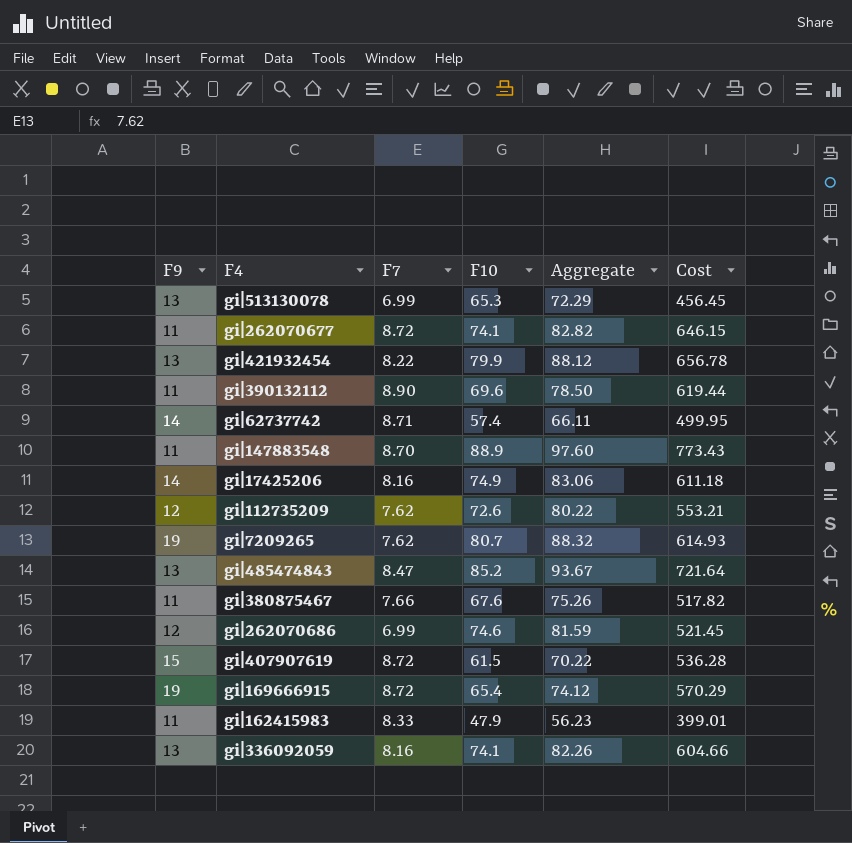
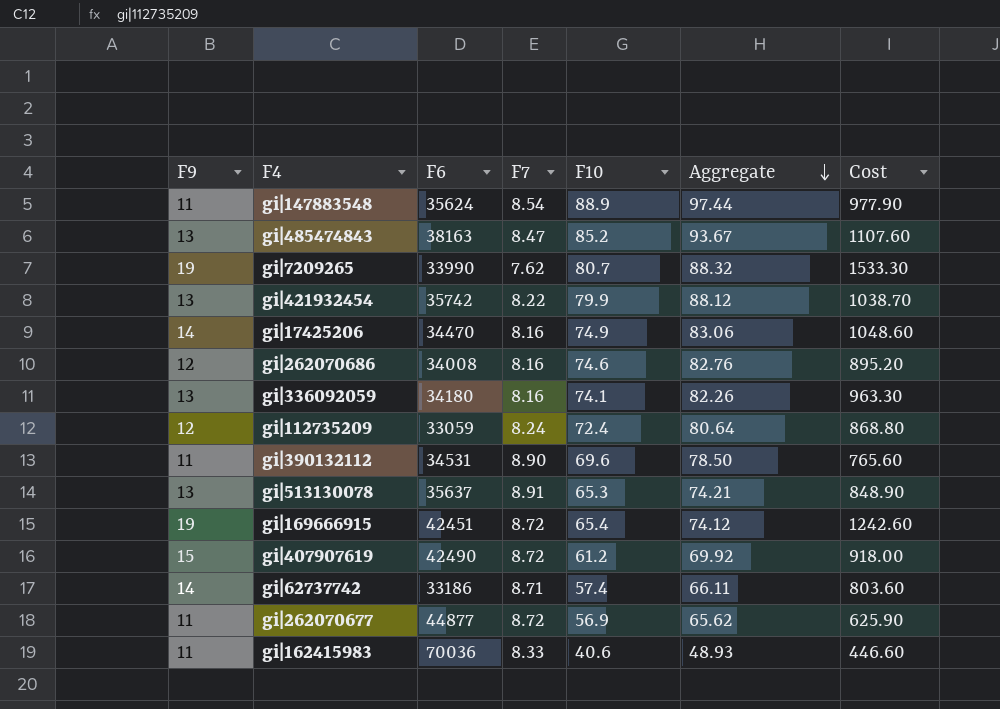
row order: none -> Aggregate descending
column F6 | position: none -> 3
column Cost | formula: [F7] * [F10] -> [F9] * [F10]
row gi|380875467: 11 | 7.66 | 67.6 | 75.26 | 517.82 -> none
gi|147883548 | F7: 8.70 -> 8.54
gi|147883548 | Aggregate: 97.60 -> 97.44
gi|262070686 | F7: 6.99 -> 8.16
gi|262070686 | Aggregate: 81.59 -> 82.76
gi|112735209 | F7: 7.62 -> 8.24
gi|112735209 | F10: 72.6 -> 72.4
gi|112735209 | Aggregate: 80.22 -> 80.64
gi|513130078 | F7: 6.99 -> 8.91
gi|513130078 | Aggregate: 72.29 -> 74.21
gi|407907619 | F10: 61.5 -> 61.2
gi|407907619 | Aggregate: 70.22 -> 69.92
gi|262070677 | F10: 74.1 -> 56.9
gi|262070677 | Aggregate: 82.82 -> 65.62
gi|162415983 | F10: 47.9 -> 40.6
gi|162415983 | Aggregate: 56.23 -> 48.93

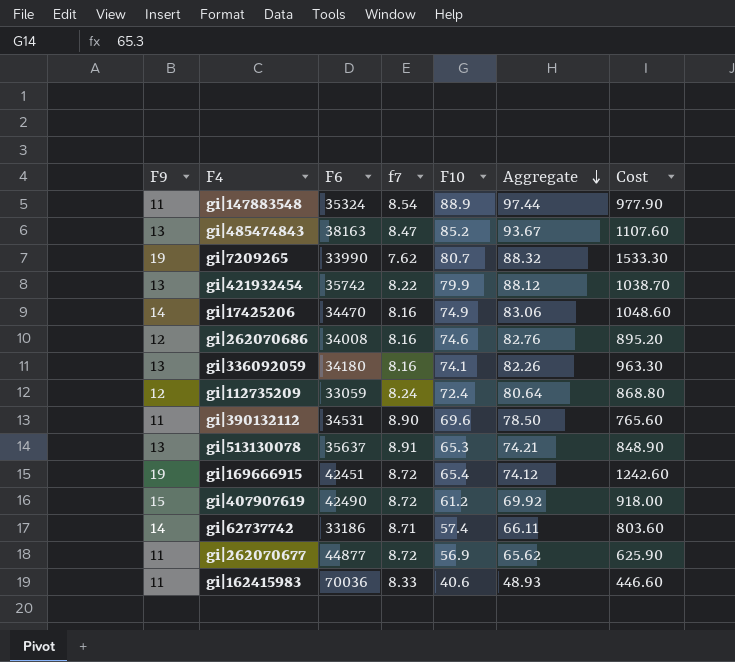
column name: F7 -> f7
gi|147883548 | F6: 35624 -> 35324

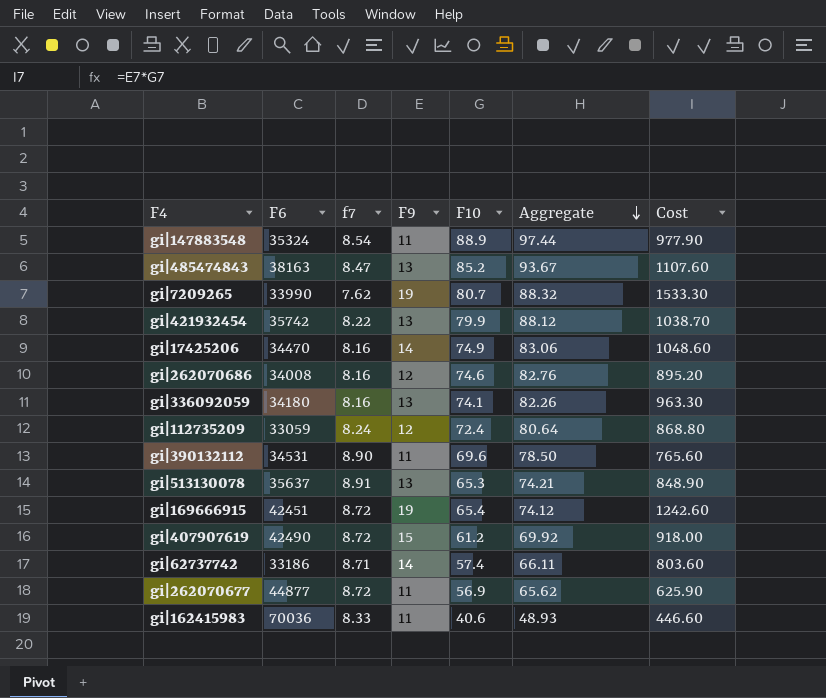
column F9 | position: 1 -> 4

